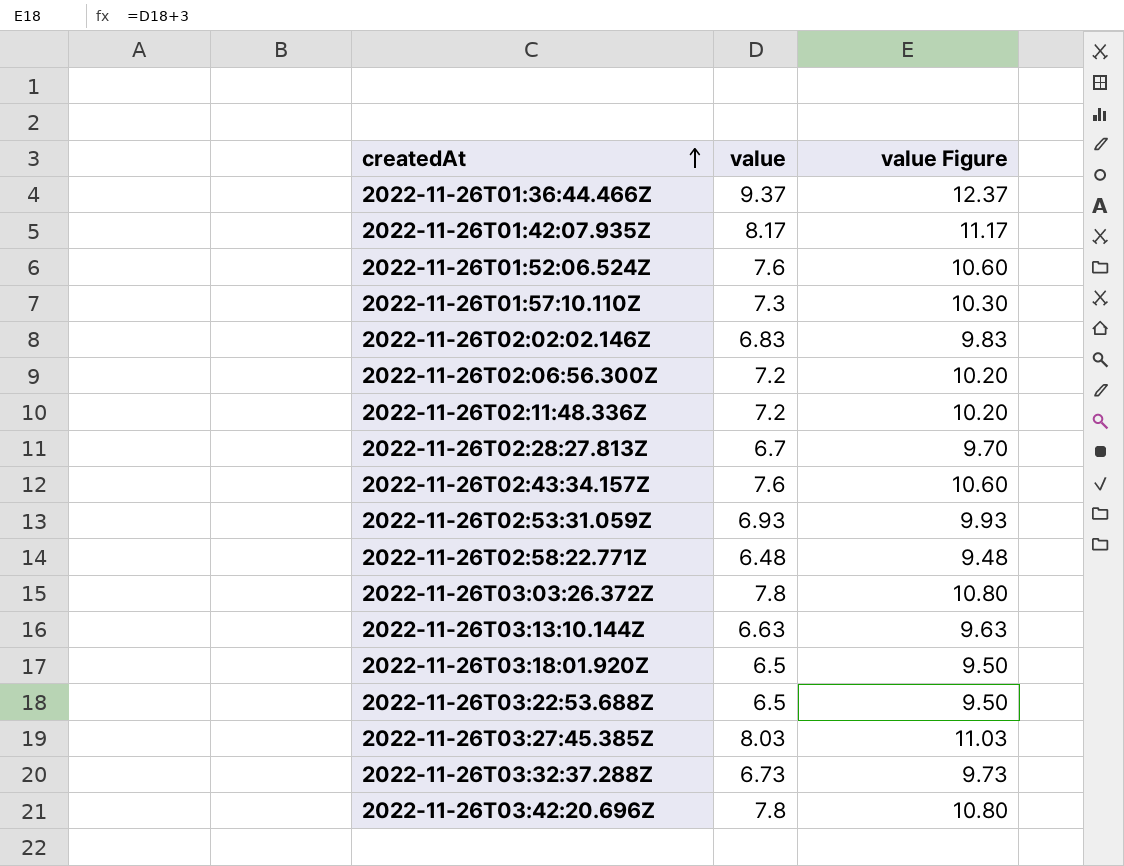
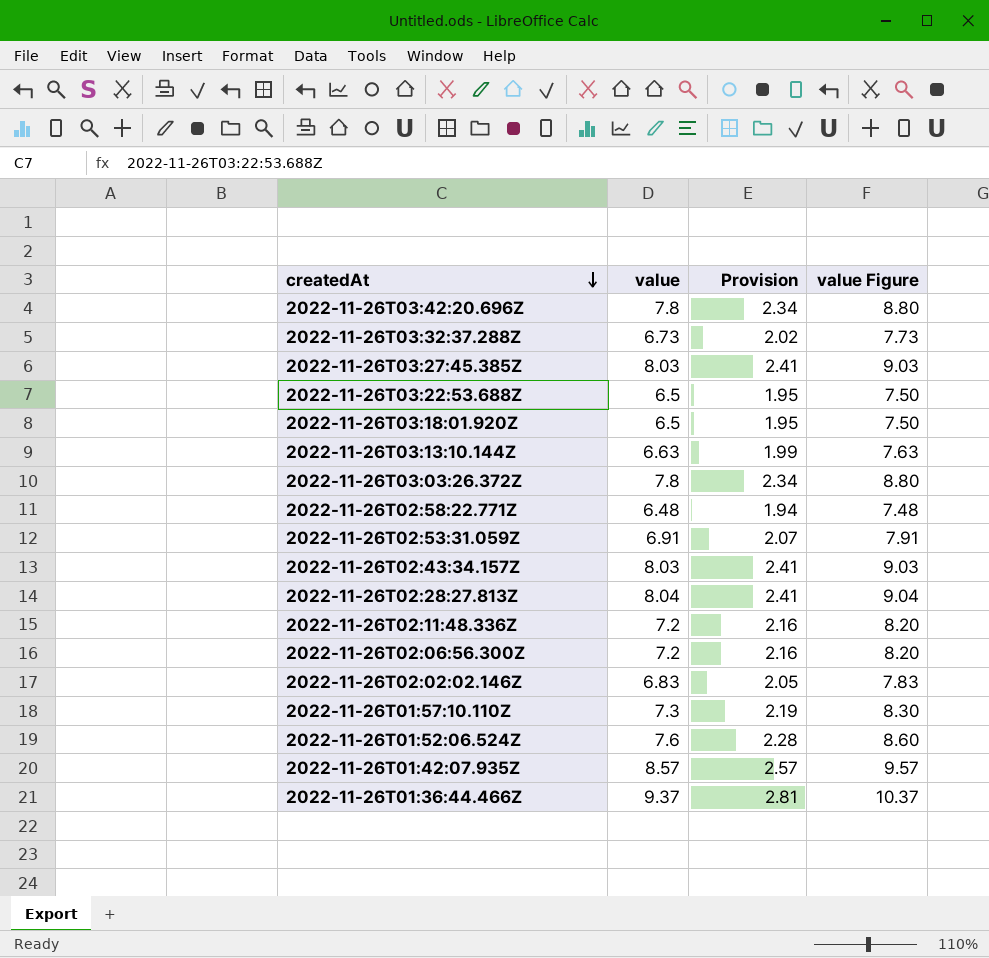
row order: createdAt ascending -> createdAt descending
column Provision | formula: none -> [value] * 0.3
column value Figure | formula: [value] + 3 -> [value] + 1
2022-11-26T02:53:31.059Z | value: 6.93 -> 6.91
2022-11-26T02:43:34.157Z | value: 7.6 -> 8.03
2022-11-26T02:28:27.813Z | value: 6.7 -> 8.04
2022-11-26T01:42:07.935Z | value: 8.17 -> 8.57

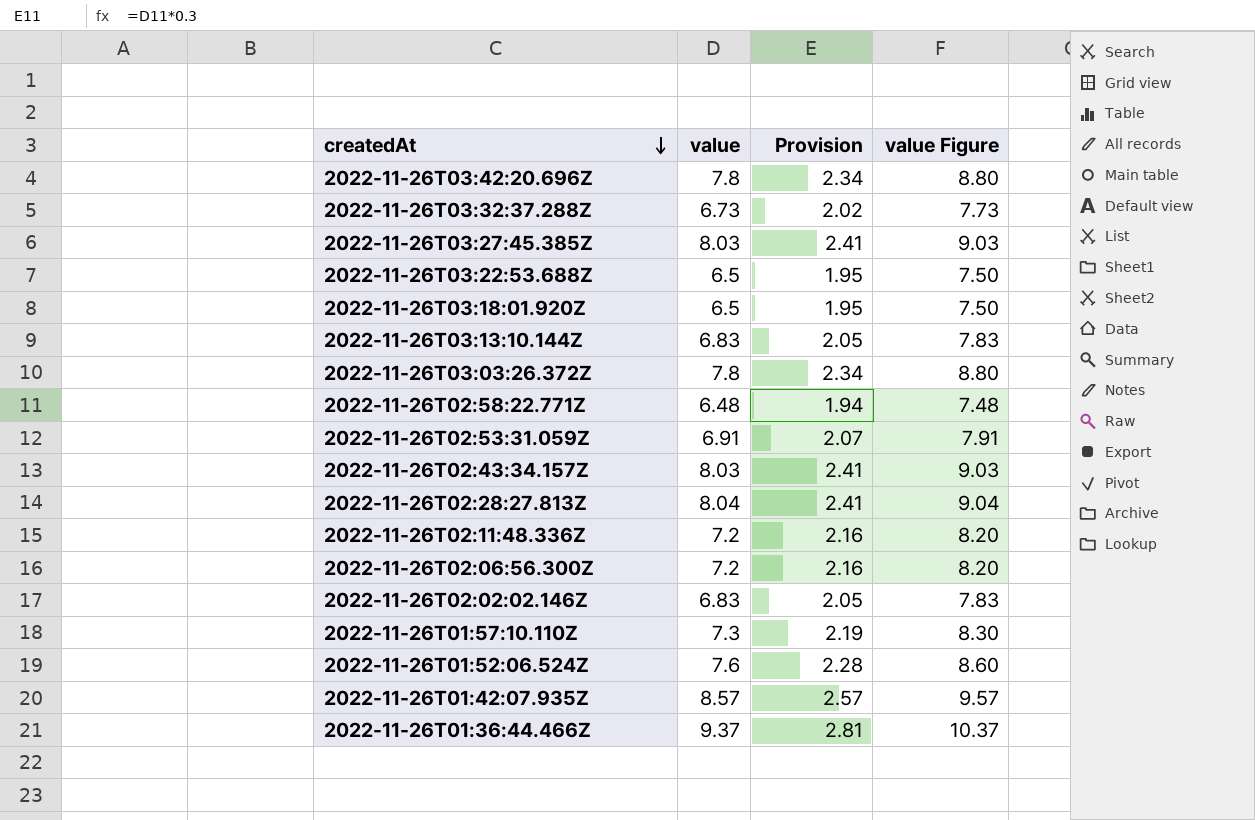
2022-11-26T03:13:10.144Z | value: 6.63 -> 6.83
2022-11-26T03:13:10.144Z | Provision: 1.99 -> 2.05
2022-11-26T03:13:10.144Z | value Figure: 7.63 -> 7.83

